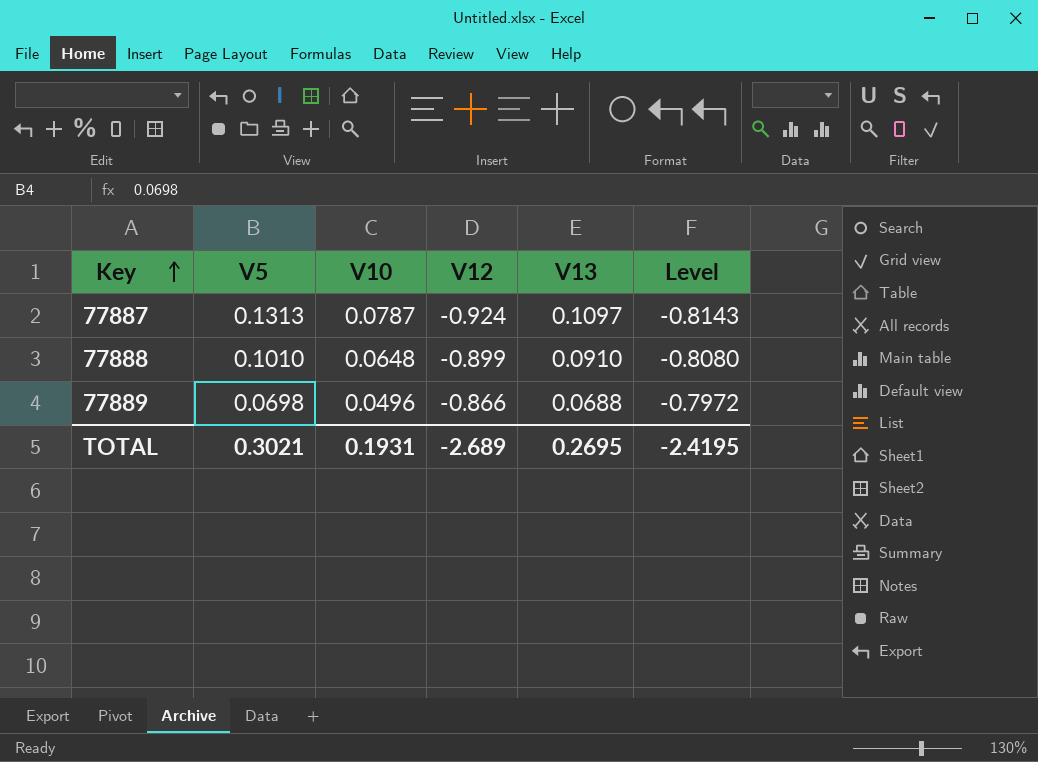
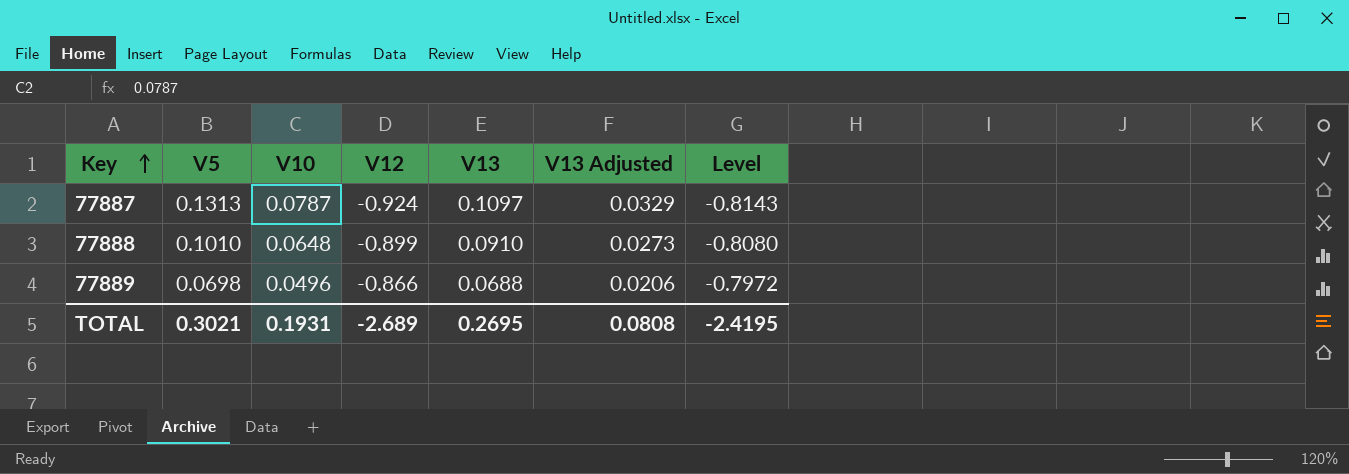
column V13 Adjusted | formula: none -> [V13] * 0.3

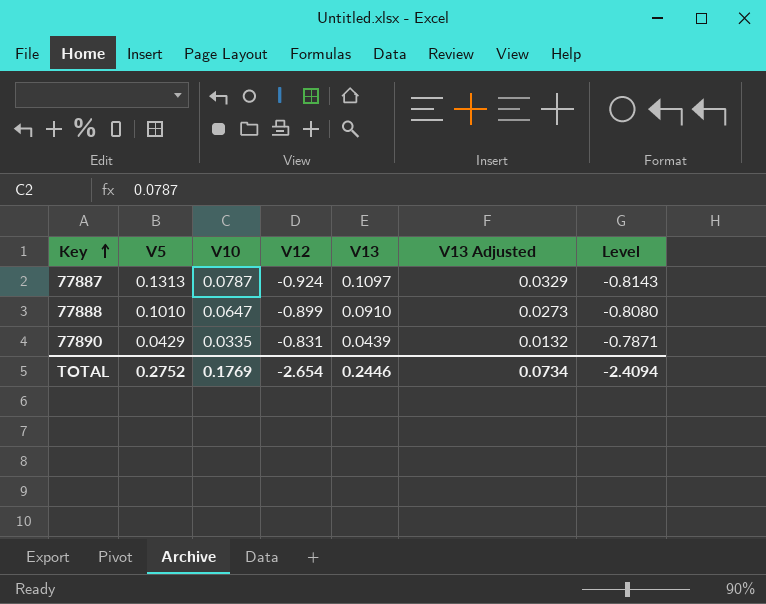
row 77889: 0.0698 | 0.0496 | -0.866 | 0.0688 | 0.0206 | -0.7972 -> none
77888 | V10: 0.0648 -> 0.0647
row 77890: none -> 0.0429 | 0.0335 | -0.831 | 0.0439 | 0.0132 | -0.7871
TOTAL | V5: 0.3021 -> 0.2752
TOTAL | V10: 0.1931 -> 0.1769
TOTAL | V12: -2.689 -> -2.654
TOTAL | V13: 0.2695 -> 0.2446
TOTAL | V13 Adjusted: 0.0808 -> 0.0734
TOTAL | Level: -2.4195 -> -2.4094

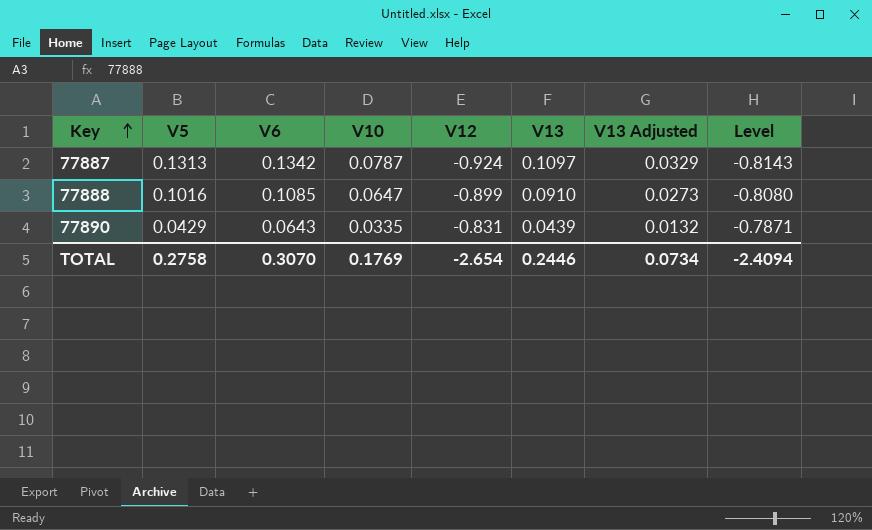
column V6 | position: none -> 3
77888 | V5: 0.1010 -> 0.1016
TOTAL | V5: 0.2752 -> 0.2758

